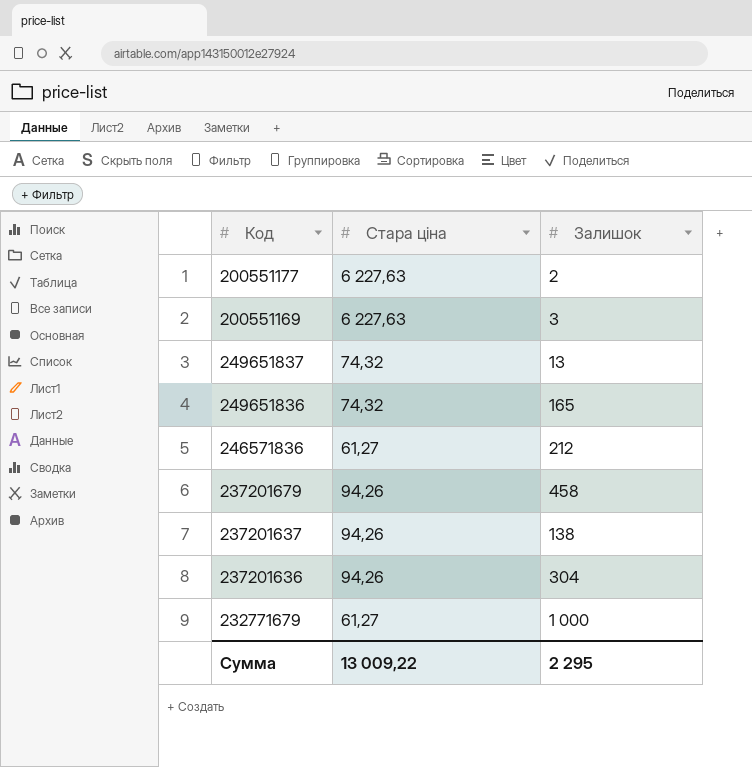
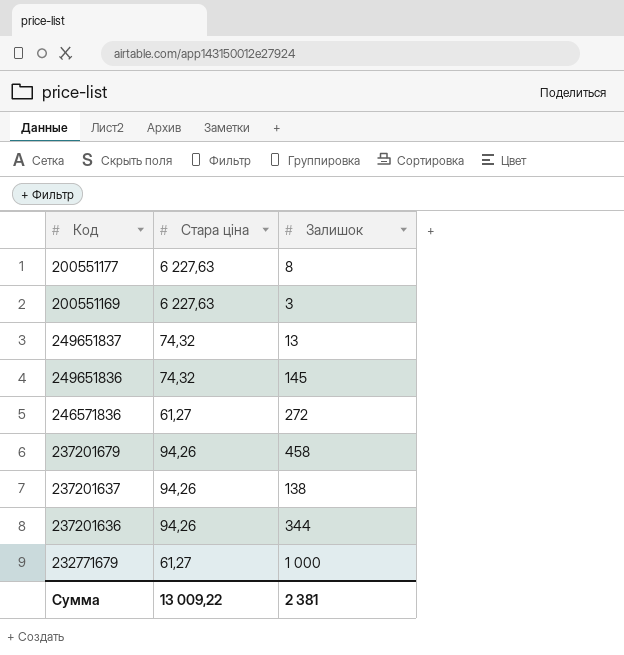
200551177 | Залишок: 2 -> 8
249651836 | Залишок: 165 -> 145
246571836 | Залишок: 212 -> 272
237201636 | Залишок: 304 -> 344
Сумма | Залишок: 2 295 -> 2 381

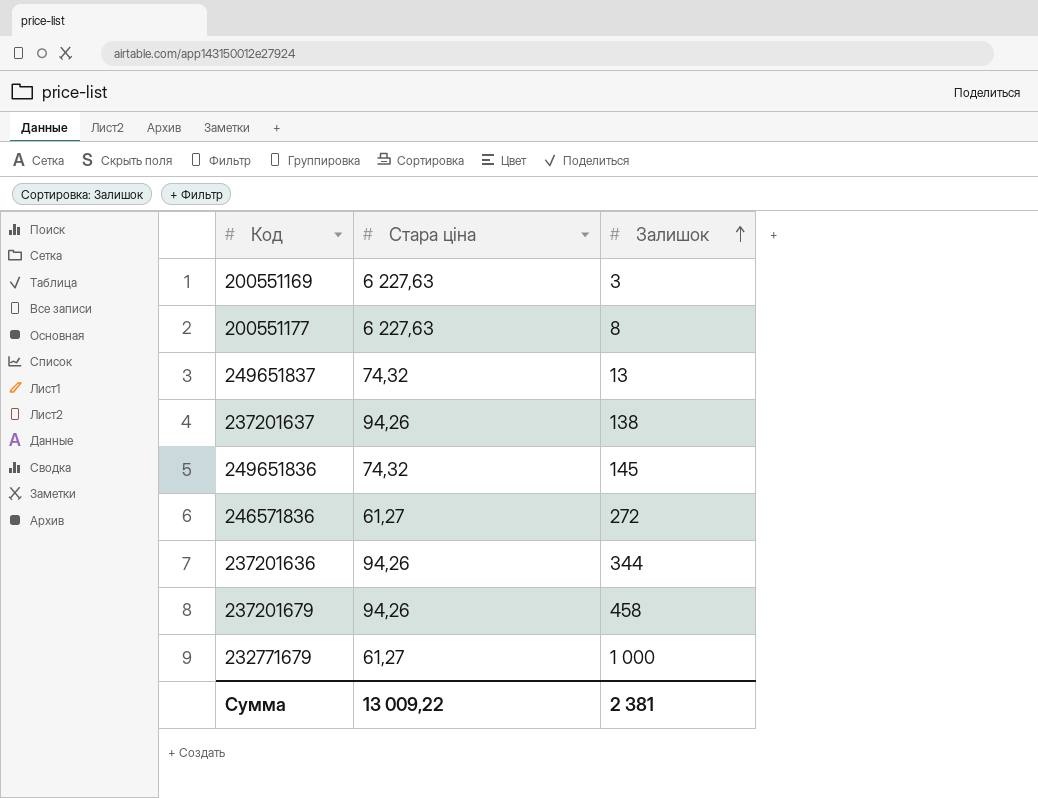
row order: none -> Залишок ascending

